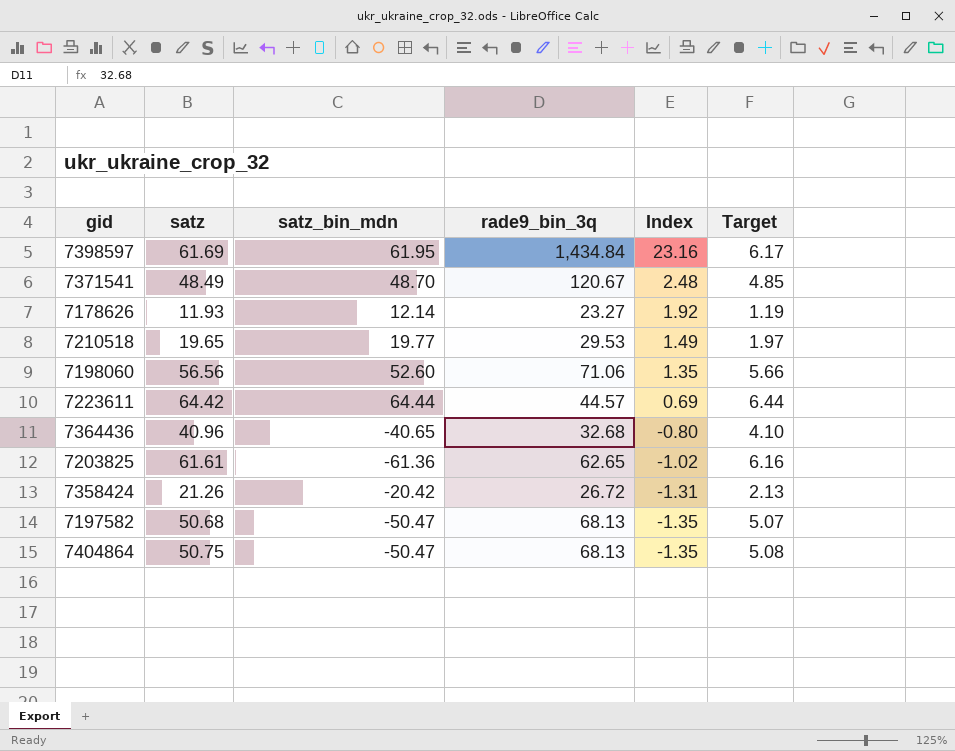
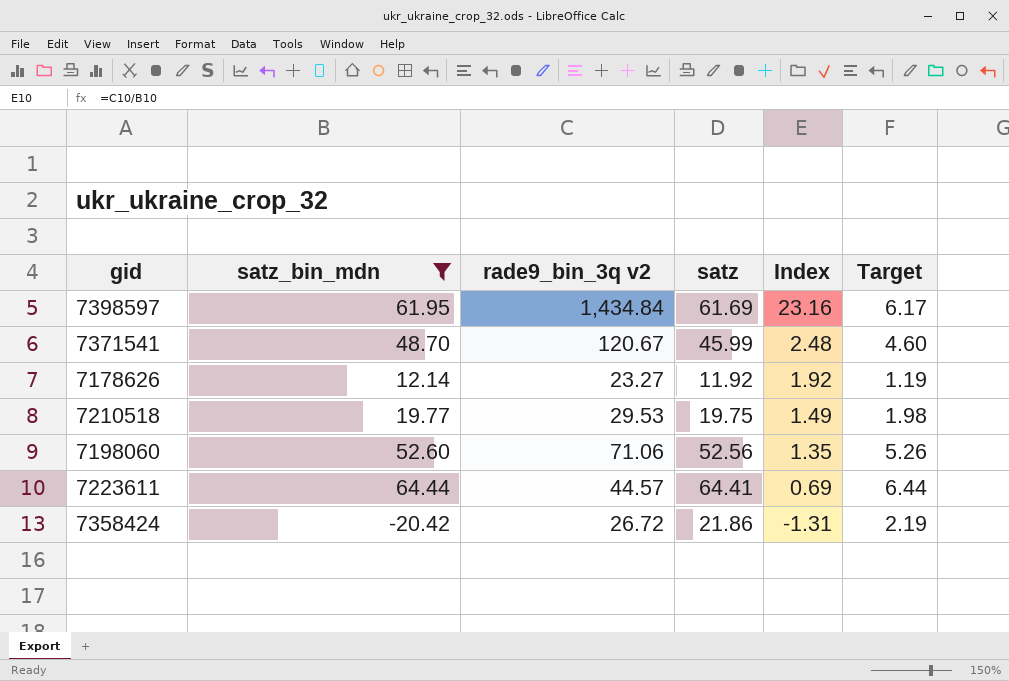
filter: none -> satz_bin_mdn >= -20.42
column name: rade9_bin_3q -> rade9_bin_3q v2
column satz | position: 2 -> 4
7371541 | satz: 48.49 -> 45.99
7371541 | Target: 4.85 -> 4.60
7178626 | satz: 11.93 -> 11.92
7210518 | satz: 19.65 -> 19.75
7210518 | Target: 1.97 -> 1.98
7198060 | satz: 56.56 -> 52.56
7198060 | Target: 5.66 -> 5.26
7223611 | satz: 64.42 -> 64.41
7358424 | satz: 21.26 -> 21.86
7358424 | Target: 2.13 -> 2.19

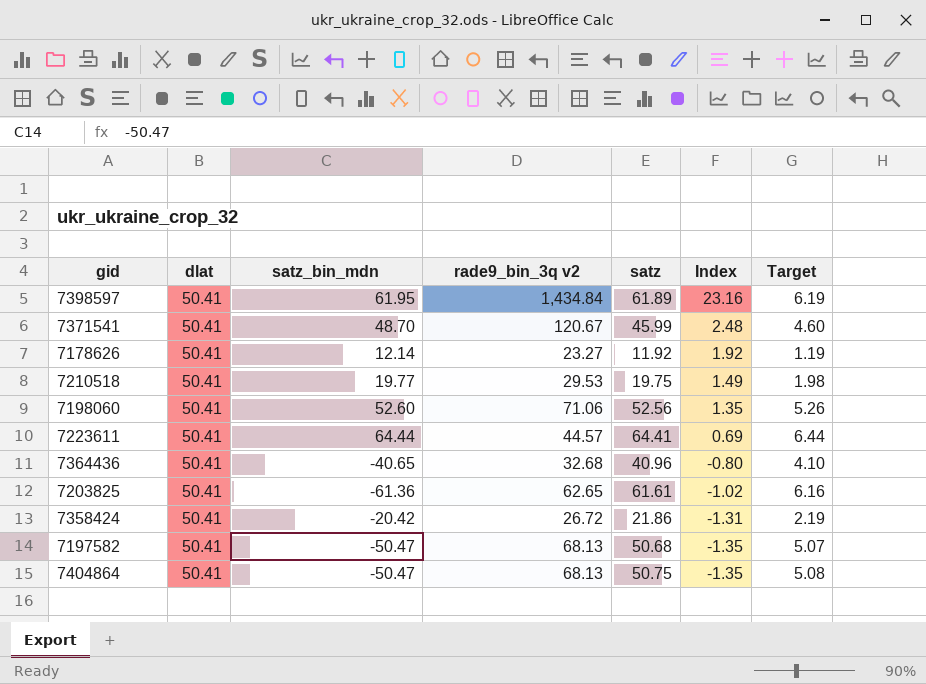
filter: satz_bin_mdn >= -20.42 -> none
column dlat | position: none -> 2
7398597 | satz: 61.69 -> 61.89
7398597 | Target: 6.17 -> 6.19

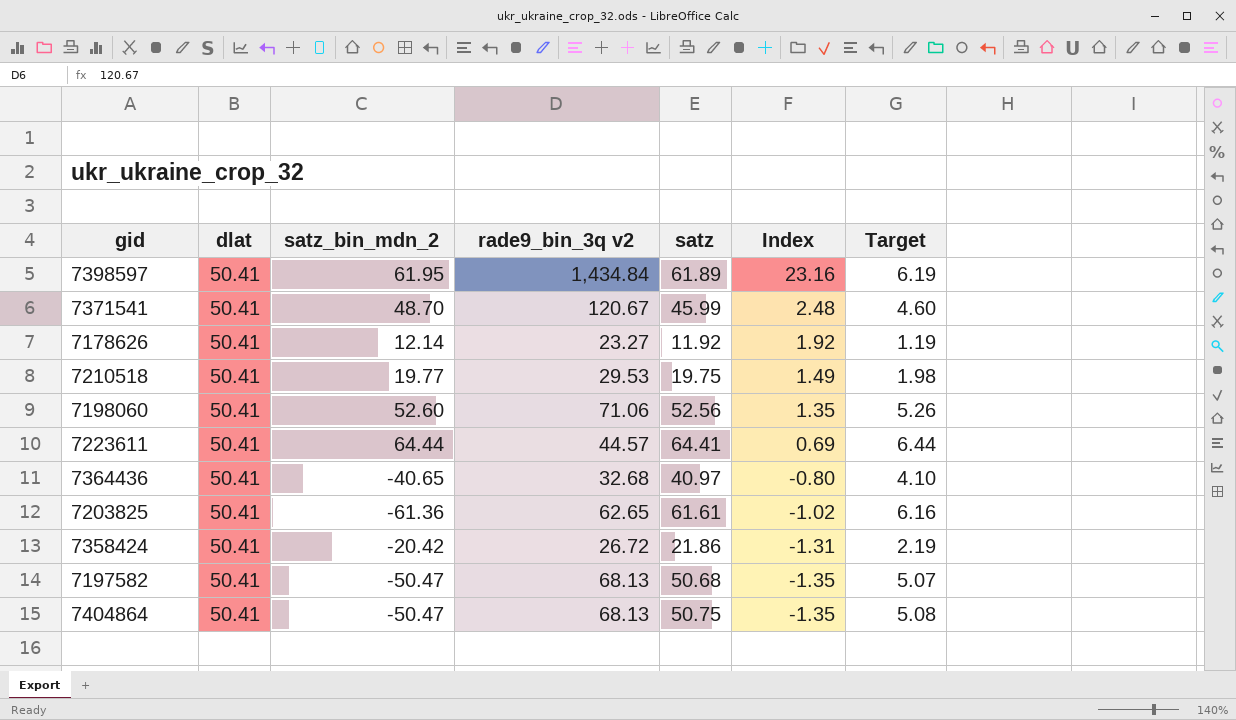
column name: satz_bin_mdn -> satz_bin_mdn_2
7364436 | satz: 40.96 -> 40.97

